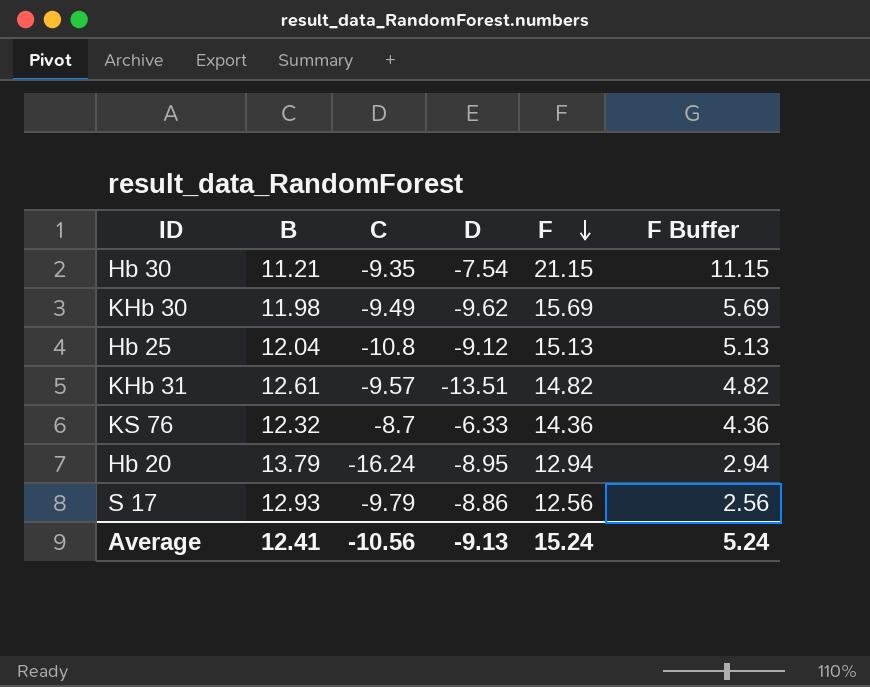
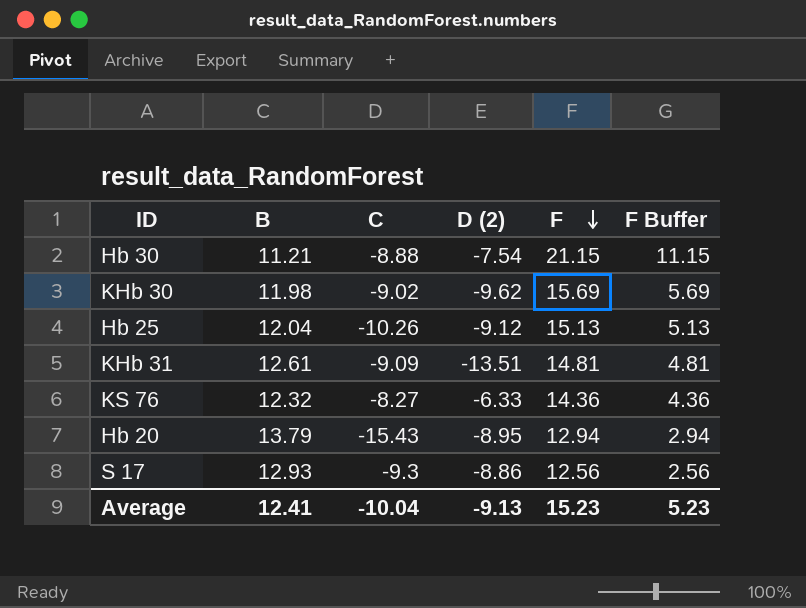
column name: D -> D (2)
Hb 30 | C: -9.35 -> -8.88
KHb 30 | C: -9.49 -> -9.02
Hb 25 | C: -10.8 -> -10.26
KHb 31 | C: -9.57 -> -9.09
KHb 31 | F: 14.82 -> 14.81
KHb 31 | F Buffer: 4.82 -> 4.81
KS 76 | C: -8.7 -> -8.27
Hb 20 | C: -16.24 -> -15.43
S 17 | C: -9.79 -> -9.3
Average | C: -10.56 -> -10.04
Average | F: 15.24 -> 15.23
Average | F Buffer: 5.24 -> 5.23

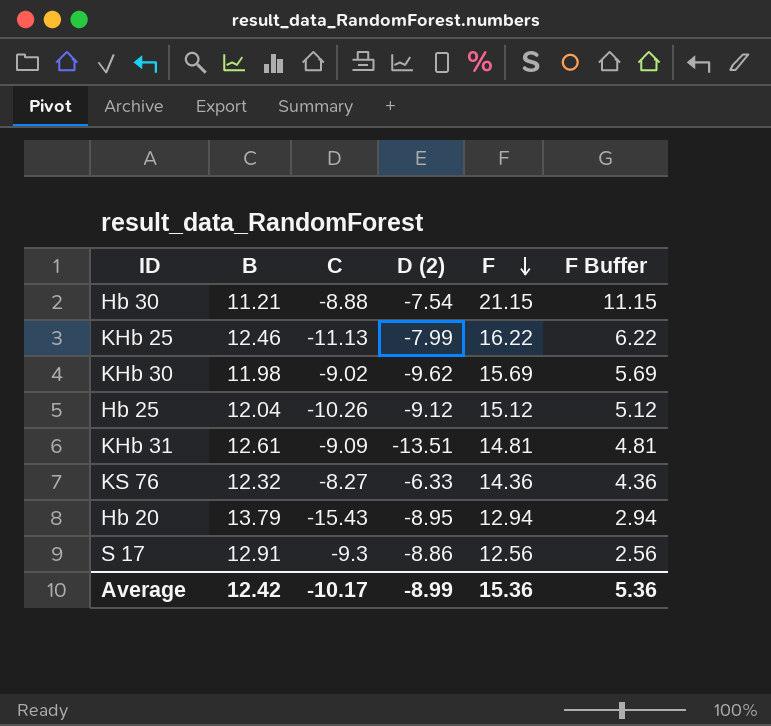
row KHb 25: none -> 12.46 | -11.13 | -7.99 | 16.22 | 6.22
Hb 25 | F: 15.13 -> 15.12
Hb 25 | F Buffer: 5.13 -> 5.12
S 17 | B: 12.93 -> 12.91
Average | B: 12.41 -> 12.42
Average | C: -10.04 -> -10.17
Average | D (2): -9.13 -> -8.99
Average | F: 15.23 -> 15.36
Average | F Buffer: 5.23 -> 5.36

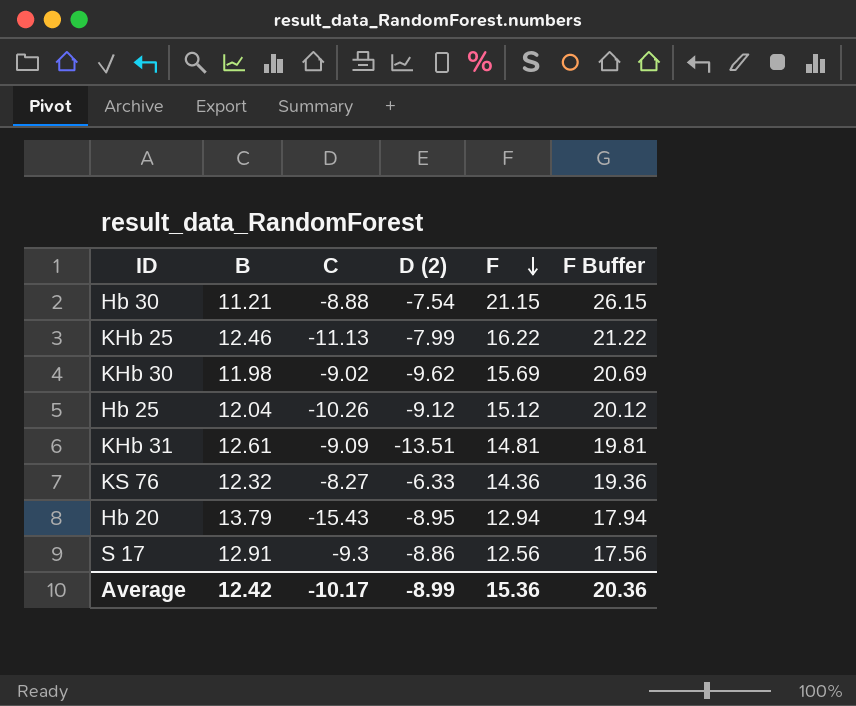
column F Buffer | formula: [F] - 10 -> [F] + 5
Average | F Buffer: 5.36 -> 20.36

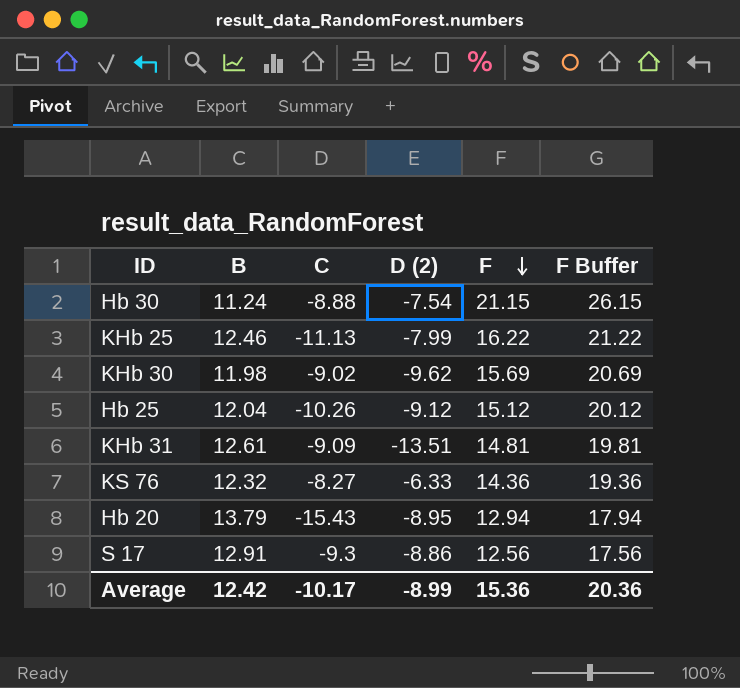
Hb 30 | B: 11.21 -> 11.24

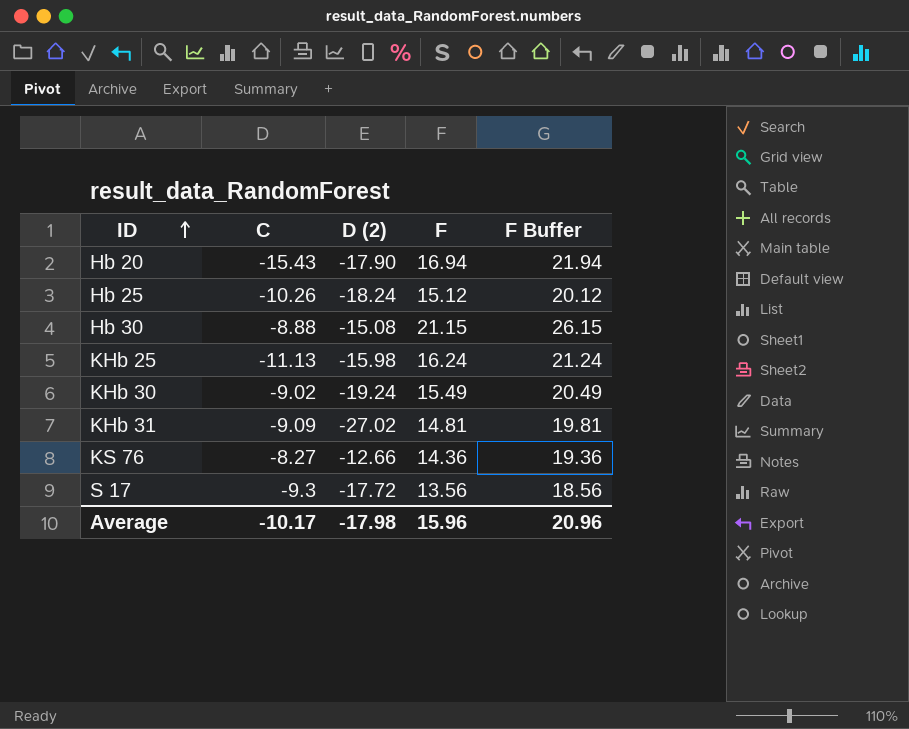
row order: F descending -> ID ascending
column B | position: 2 -> none
Hb 20 | D (2): -8.95 -> -17.90
Hb 20 | F: 12.94 -> 16.94
Hb 20 | F Buffer: 17.94 -> 21.94
Hb 25 | D (2): -9.12 -> -18.24
Hb 30 | D (2): -7.54 -> -15.08
KHb 25 | D (2): -7.99 -> -15.98
KHb 25 | F: 16.22 -> 16.24
KHb 25 | F Buffer: 21.22 -> 21.24
KHb 30 | D (2): -9.62 -> -19.24
KHb 30 | F: 15.69 -> 15.49
KHb 30 | F Buffer: 20.69 -> 20.49
KHb 31 | D (2): -13.51 -> -27.02
KS 76 | D (2): -6.33 -> -12.66
S 17 | D (2): -8.86 -> -17.72
S 17 | F: 12.56 -> 13.56
S 17 | F Buffer: 17.56 -> 18.56
Average | D (2): -8.99 -> -17.98
Average | F: 15.36 -> 15.96
Average | F Buffer: 20.36 -> 20.96

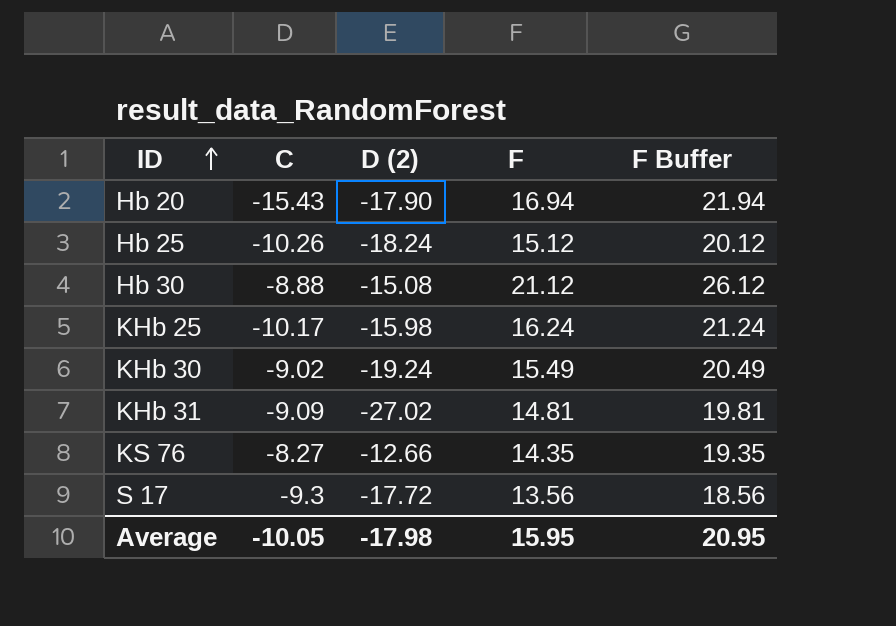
Hb 30 | F: 21.15 -> 21.12
Hb 30 | F Buffer: 26.15 -> 26.12
KHb 25 | C: -11.13 -> -10.17
KS 76 | F: 14.36 -> 14.35
KS 76 | F Buffer: 19.36 -> 19.35
Average | C: -10.17 -> -10.05
Average | F: 15.96 -> 15.95
Average | F Buffer: 20.96 -> 20.95

